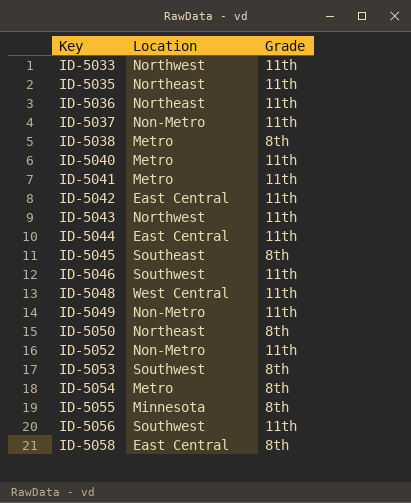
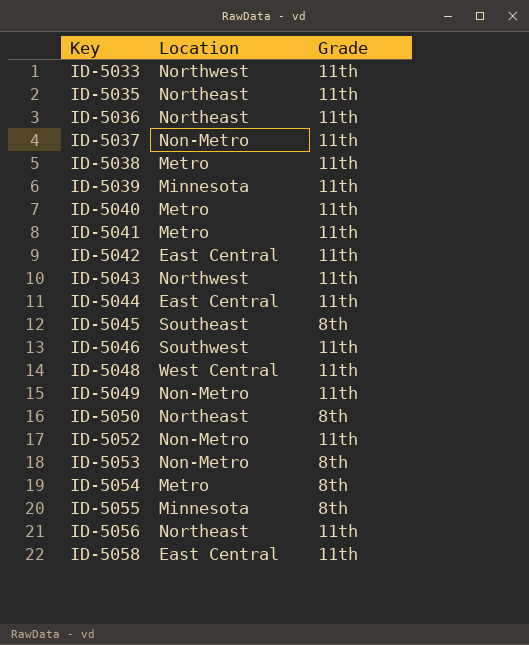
ID-5038 | Grade: 8th -> 11th
row ID-5039: none -> Minnesota | 11th
ID-5053 | Location: Southwest -> Non-Metro
ID-5056 | Location: Southwest -> Northeast
ID-5058 | Grade: 8th -> 11th

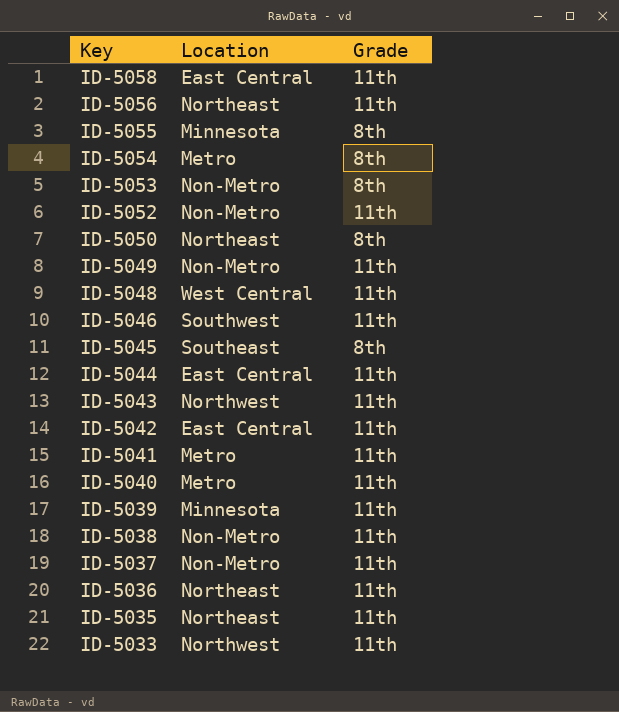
row order: Key ascending -> Key descending
ID-5038 | Location: Metro -> Non-Metro

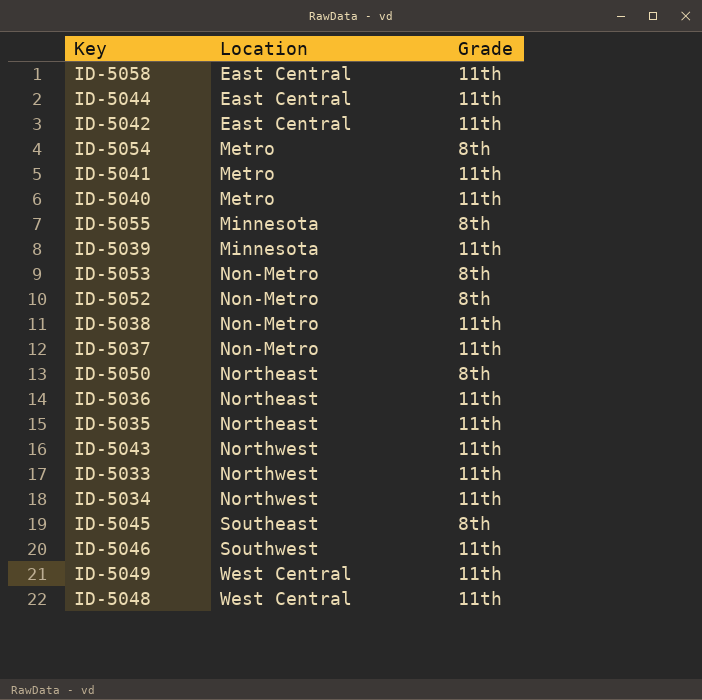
row order: Key descending -> Location ascending
row ID-5056: Northeast | 11th -> none
ID-5052 | Grade: 11th -> 8th
row ID-5034: none -> Northwest | 11th
ID-5049 | Location: Non-Metro -> West Central

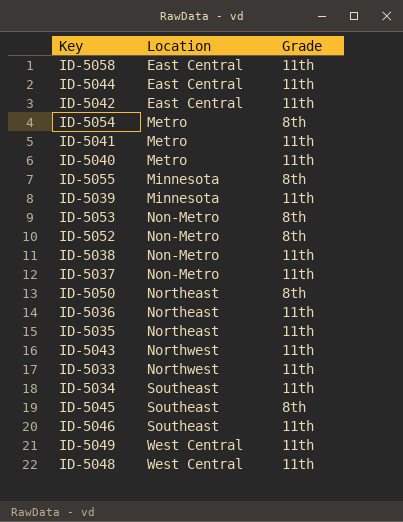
ID-5034 | Location: Northwest -> Southeast
ID-5046 | Location: Southwest -> Southeast

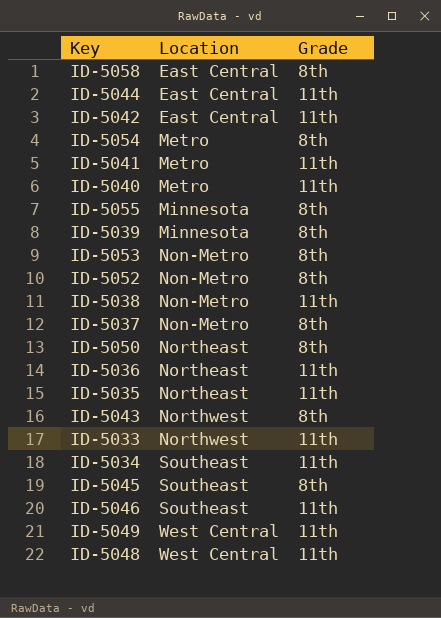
ID-5058 | Grade: 11th -> 8th
ID-5039 | Grade: 11th -> 8th
ID-5037 | Grade: 11th -> 8th
ID-5043 | Grade: 11th -> 8th

